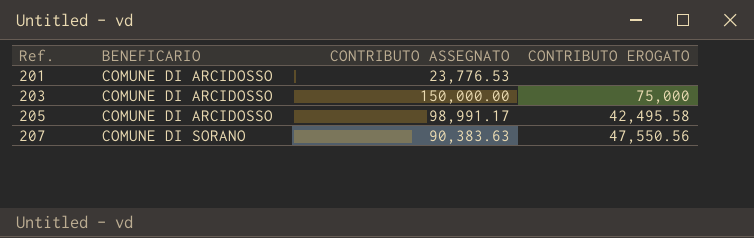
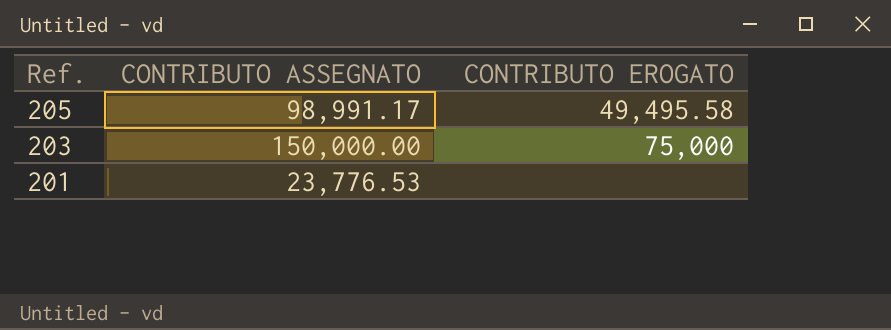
row order: Ref. ascending -> Ref. descending
column BENEFICARIO | position: 2 -> none
row 207: COMUNE DI SORANO | 90,383.63 | 47,550.56 -> none
205 | CONTRIBUTO EROGATO: 42,495.58 -> 49,495.58

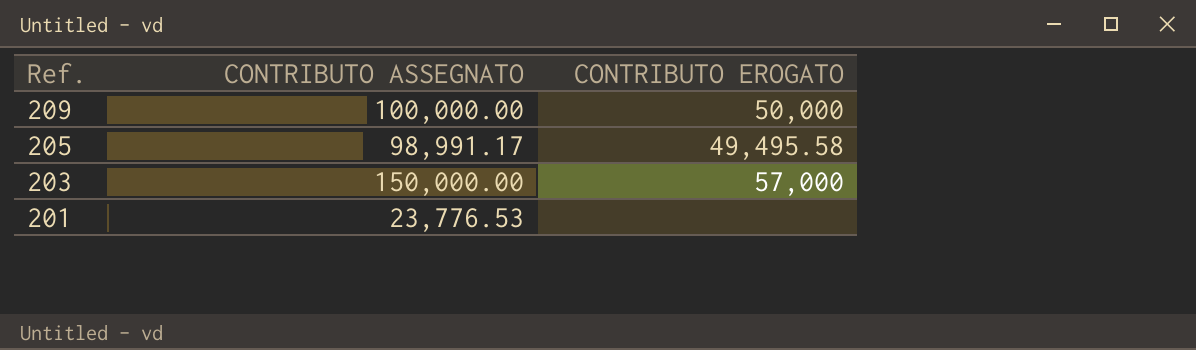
row 209: none -> 100,000.00 | 50,000
203 | CONTRIBUTO EROGATO: 75,000 -> 57,000

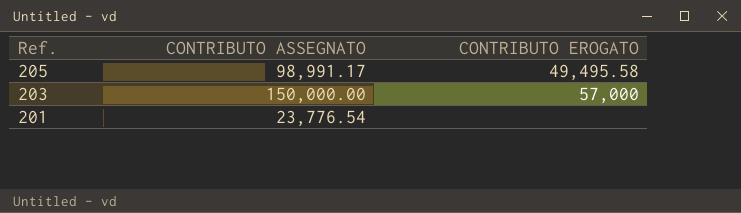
row 209: 100,000.00 | 50,000 -> none
201 | CONTRIBUTO ASSEGNATO: 23,776.53 -> 23,776.54

